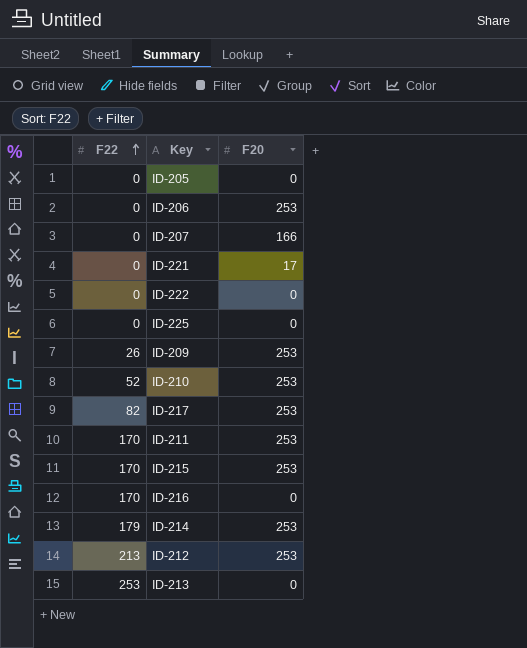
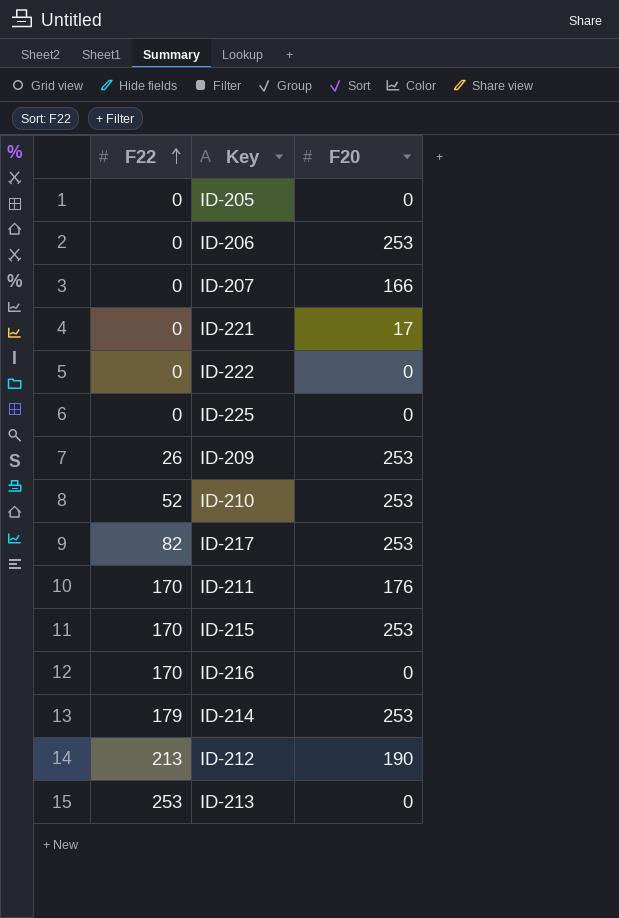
ID-211 | F20: 253 -> 176
ID-212 | F20: 253 -> 190

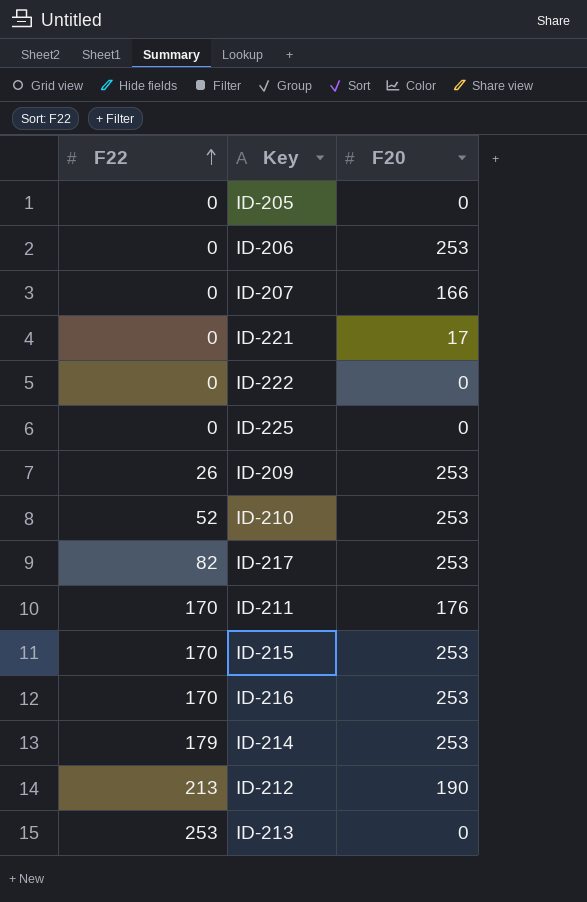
ID-216 | F20: 0 -> 253

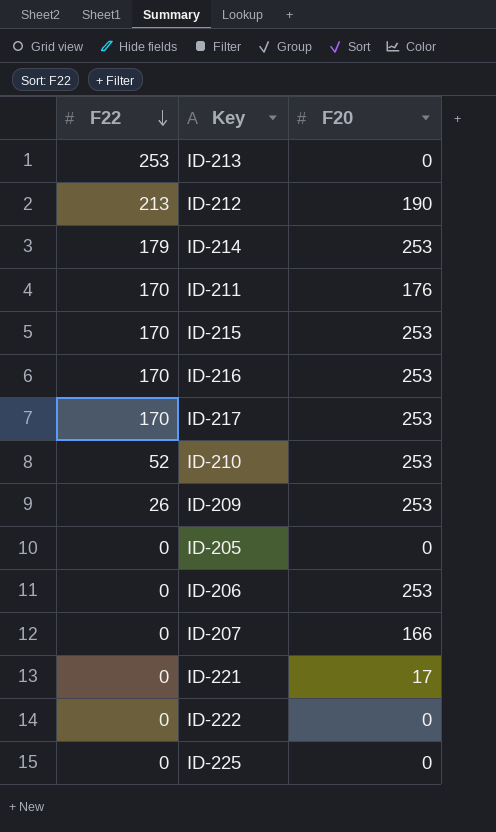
row order: F22 ascending -> F22 descending
ID-217 | F22: 82 -> 170

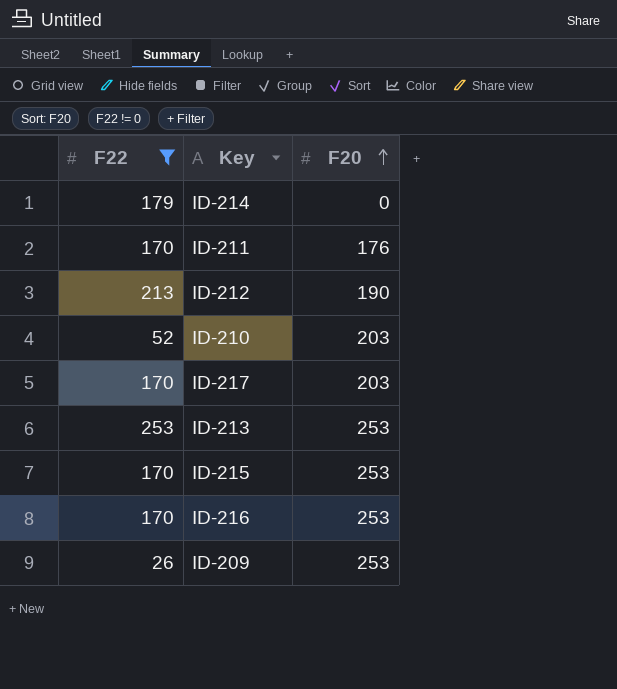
filter: none -> F22 != 0
row order: F22 descending -> F20 ascending
ID-214 | F20: 253 -> 0
ID-210 | F20: 253 -> 203
ID-217 | F20: 253 -> 203
ID-213 | F20: 0 -> 253

